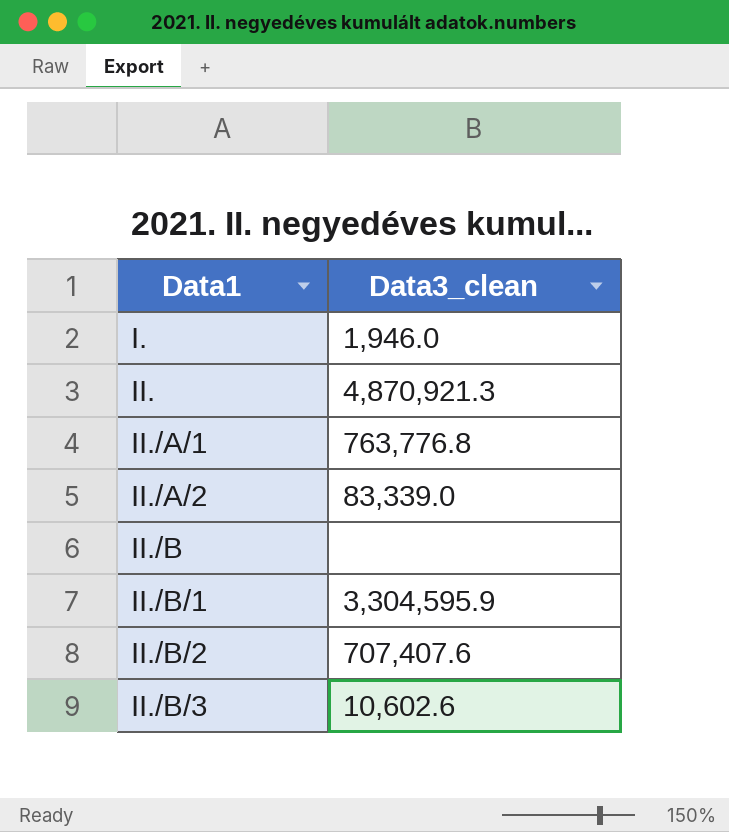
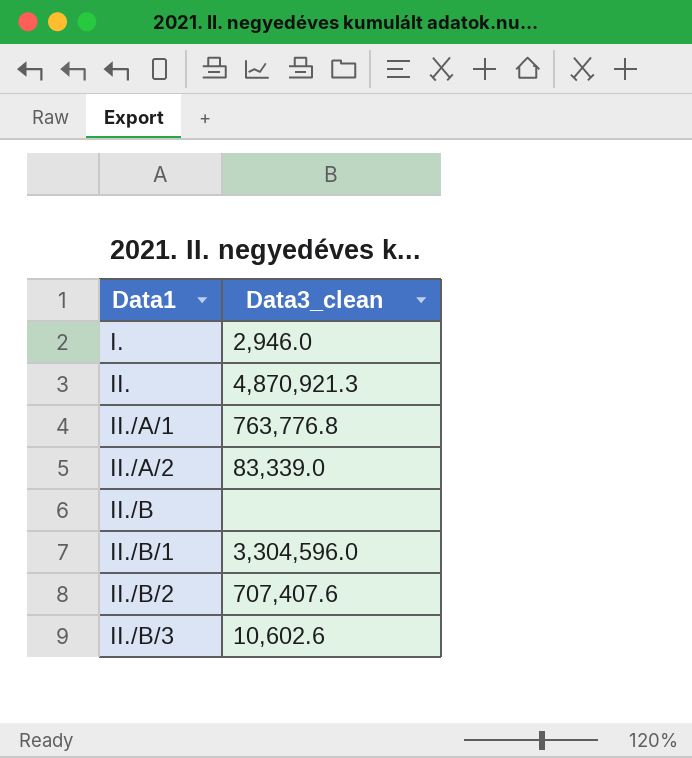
I. | Data3_clean: 1,946.0 -> 2,946.0
II./B/1 | Data3_clean: 3,304,595.9 -> 3,304,596.0

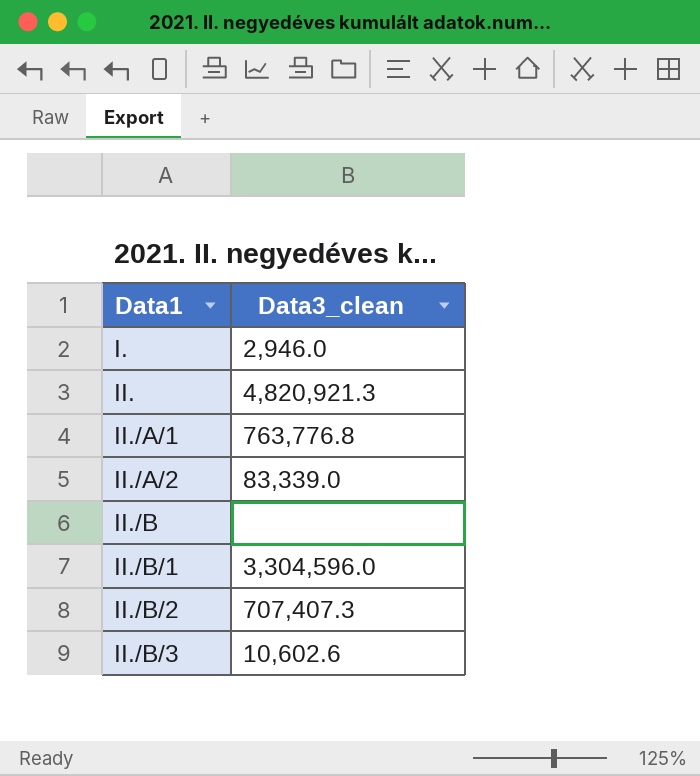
II. | Data3_clean: 4,870,921.3 -> 4,820,921.3
II./B/2 | Data3_clean: 707,407.6 -> 707,407.3

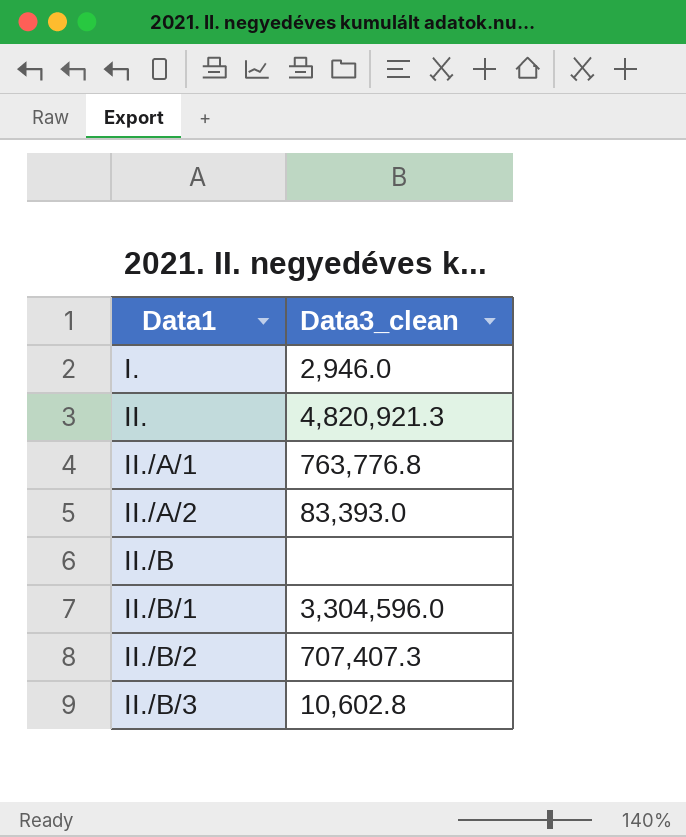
II./A/2 | Data3_clean: 83,339.0 -> 83,393.0
II./B/3 | Data3_clean: 10,602.6 -> 10,602.8

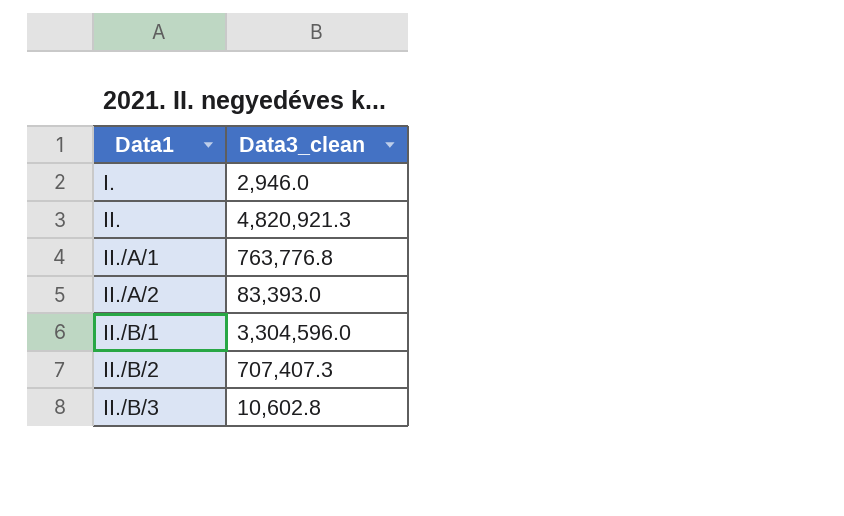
row II./B: none -> none

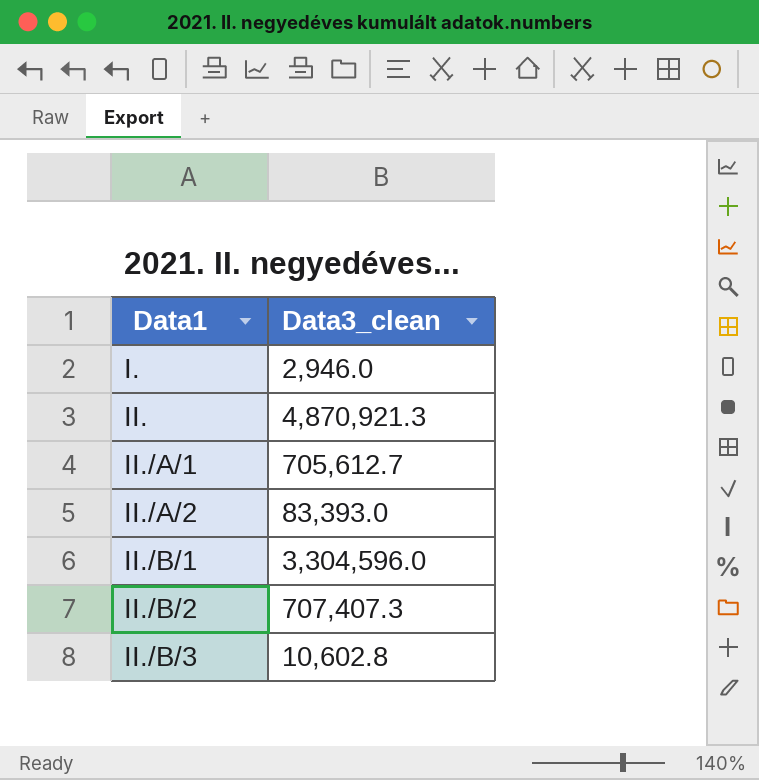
II. | Data3_clean: 4,820,921.3 -> 4,870,921.3
II./A/1 | Data3_clean: 763,776.8 -> 705,612.7

